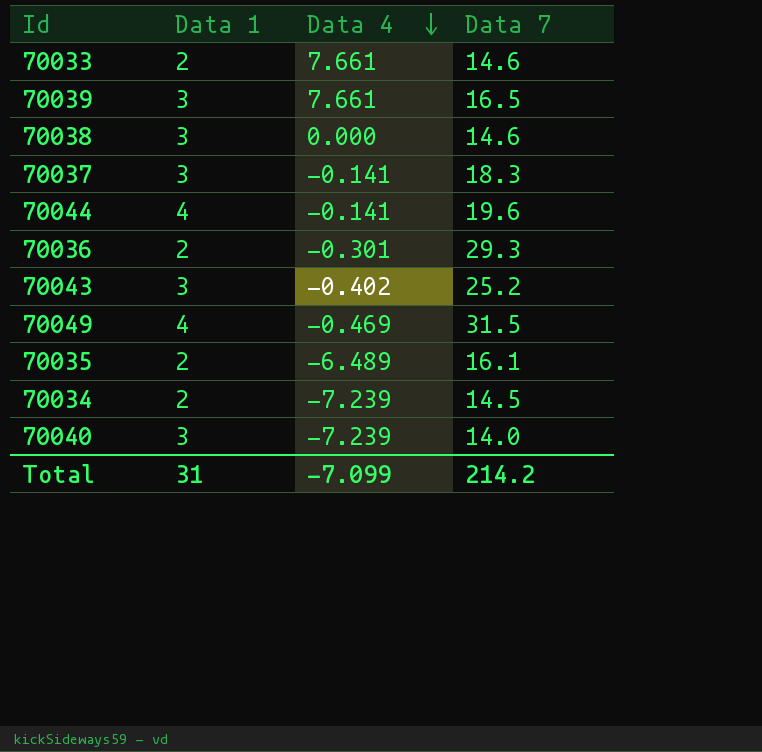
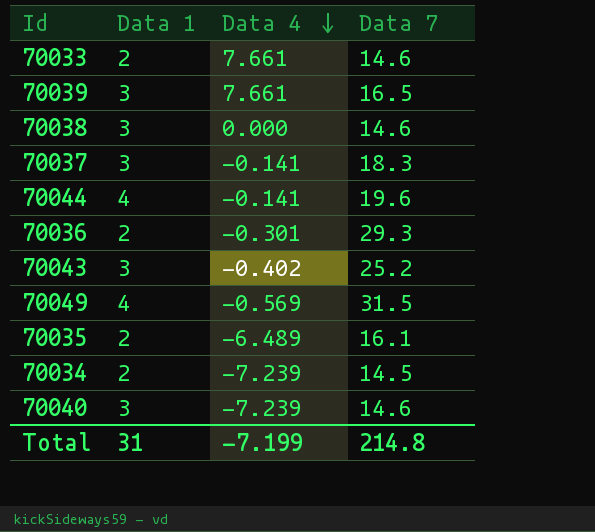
70049 | Data 4: -0.469 -> -0.569
70040 | Data 7: 14.0 -> 14.6
Total | Data 4: -7.099 -> -7.199
Total | Data 7: 214.2 -> 214.8

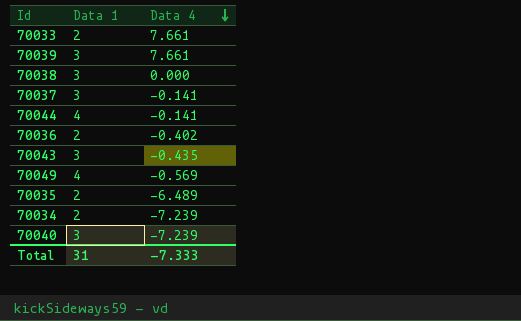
column Data 7 | position: 4 -> none
70036 | Data 4: -0.301 -> -0.402
70043 | Data 4: -0.402 -> -0.435
Total | Data 4: -7.199 -> -7.333

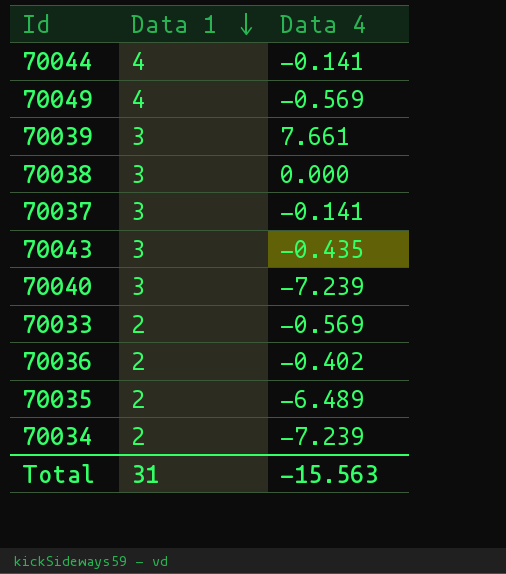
row order: Data 4 descending -> Data 1 descending
70033 | Data 4: 7.661 -> -0.569
Total | Data 4: -7.333 -> -15.563

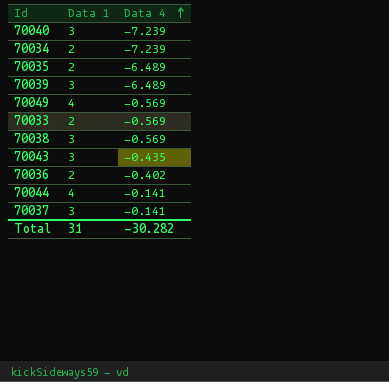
row order: Data 1 descending -> Data 4 ascending
70039 | Data 4: 7.661 -> -6.489
70038 | Data 4: 0.000 -> -0.569
Total | Data 4: -15.563 -> -30.282

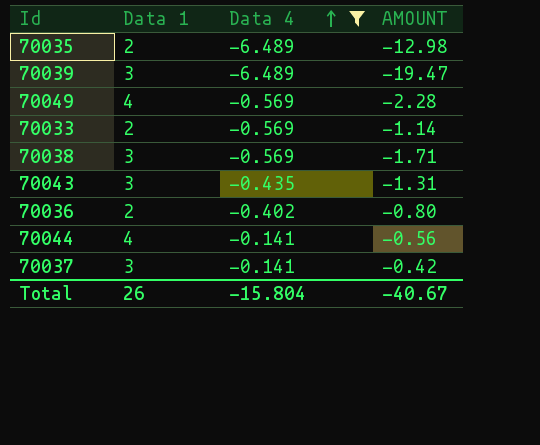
filter: none -> Data 4 != -7.239
column AMOUNT | formula: none -> [Data 1] * [Data 4]
Total | Data 1: 31 -> 26
Total | Data 4: -30.282 -> -15.804

